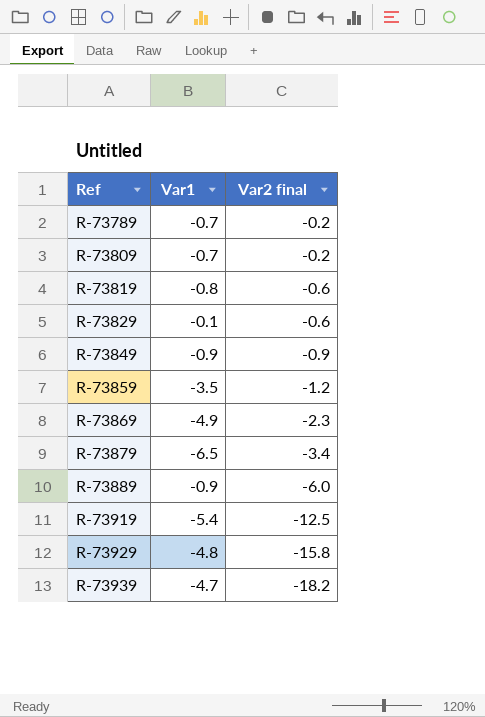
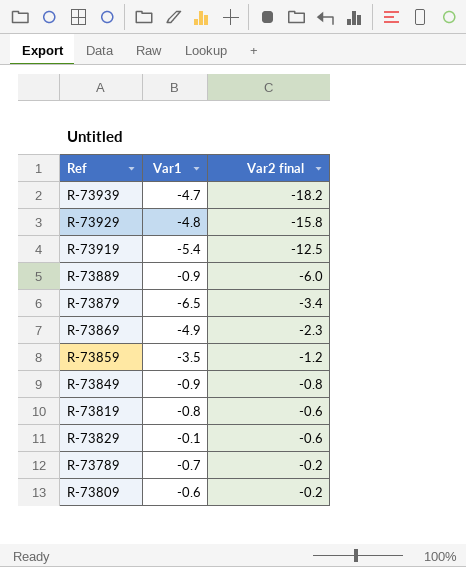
row order: Ref ascending -> Var2 final ascending
R-73849 | Var2 final: -0.9 -> -0.8
R-73809 | Var1: -0.7 -> -0.6

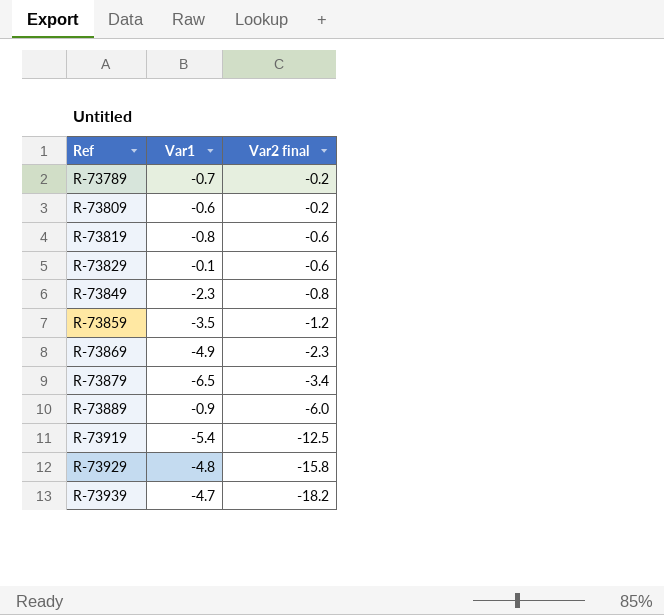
row order: Var2 final ascending -> Ref ascending
R-73849 | Var1: -0.9 -> -2.3

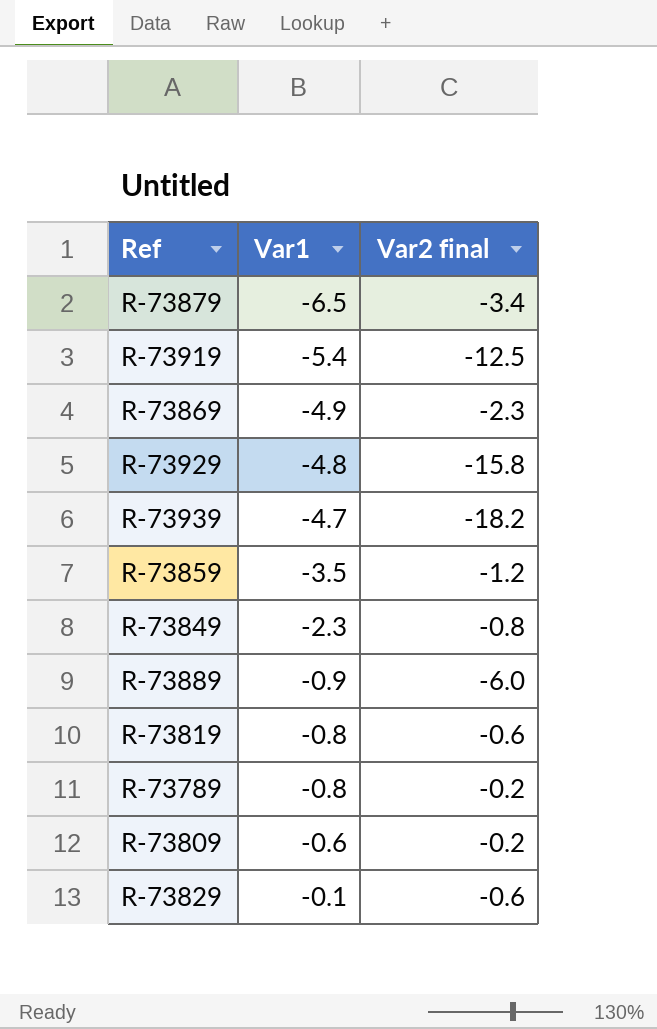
row order: Ref ascending -> Var1 ascending
R-73789 | Var1: -0.7 -> -0.8

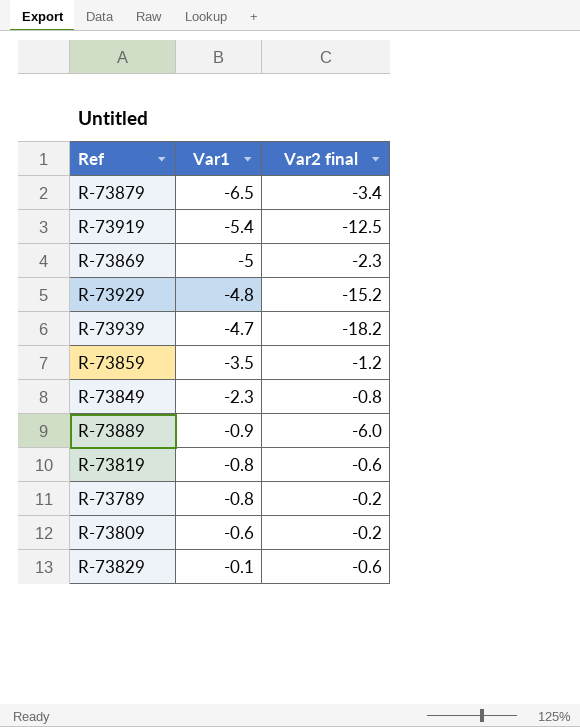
R-73869 | Var1: -4.9 -> -5
R-73929 | Var2 final: -15.8 -> -15.2

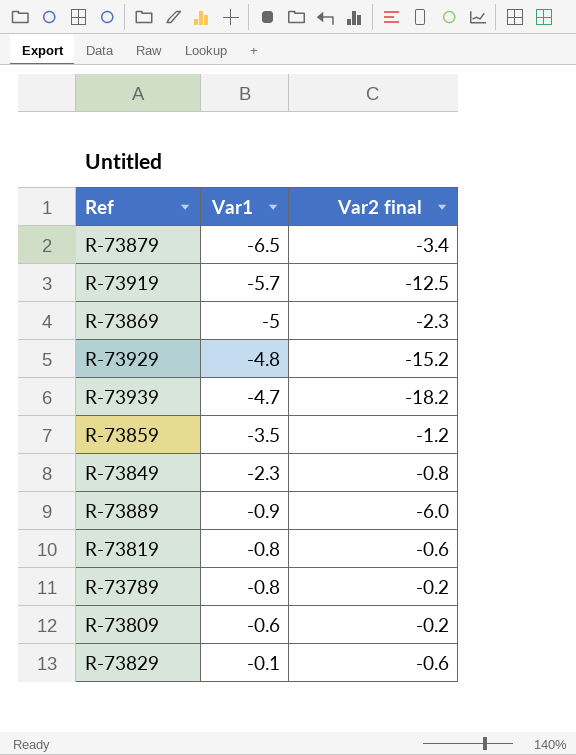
R-73919 | Var1: -5.4 -> -5.7

